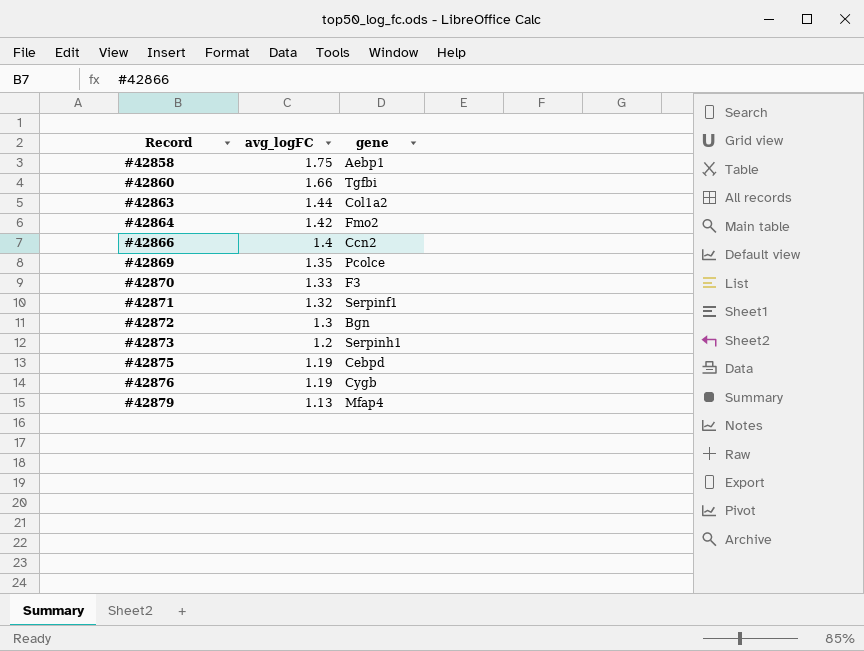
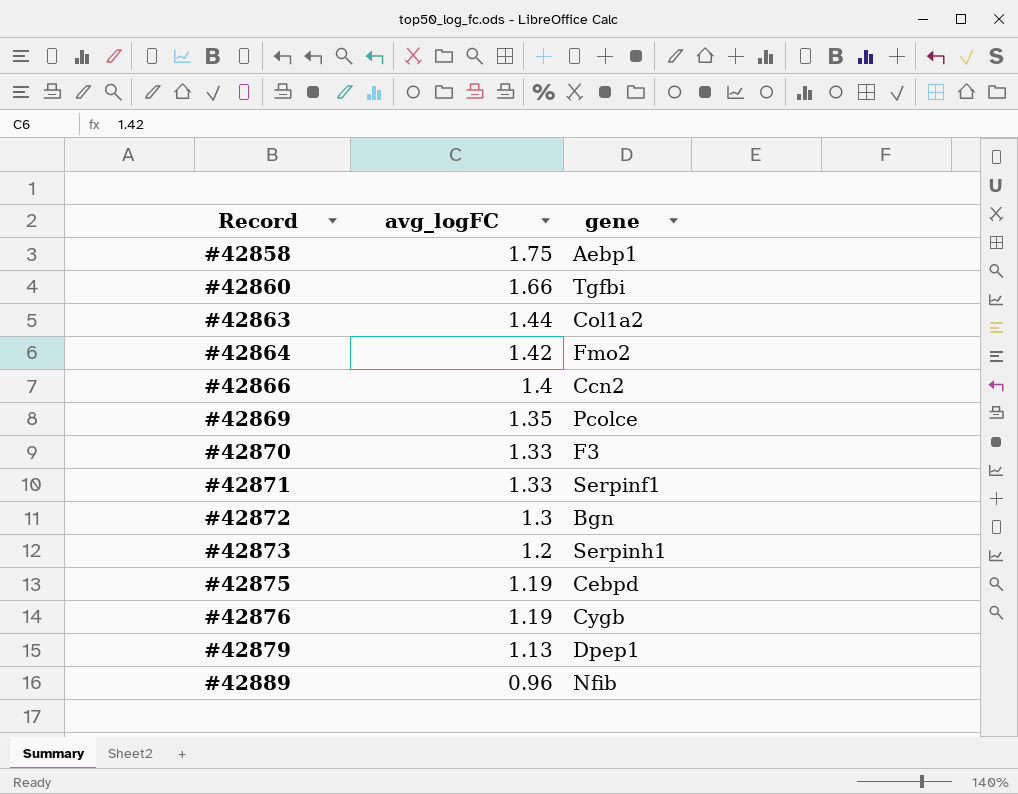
#42871 | avg_logFC: 1.32 -> 1.33
#42879 | gene: Mfap4 -> Dpep1
row #42889: none -> 0.96 | Nfib

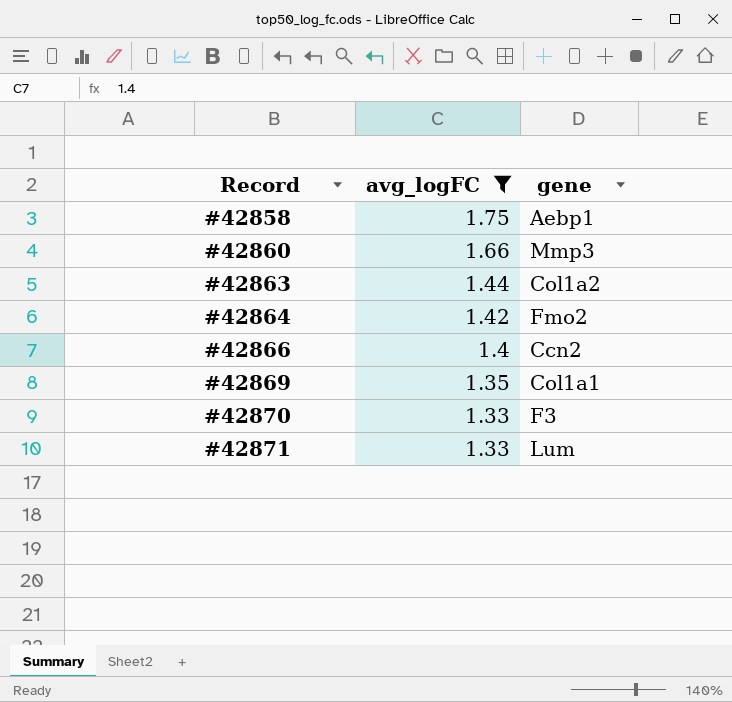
filter: none -> avg_logFC >= 1.33
#42860 | gene: Tgfbi -> Mmp3
#42869 | gene: Pcolce -> Col1a1
#42871 | gene: Serpinf1 -> Lum

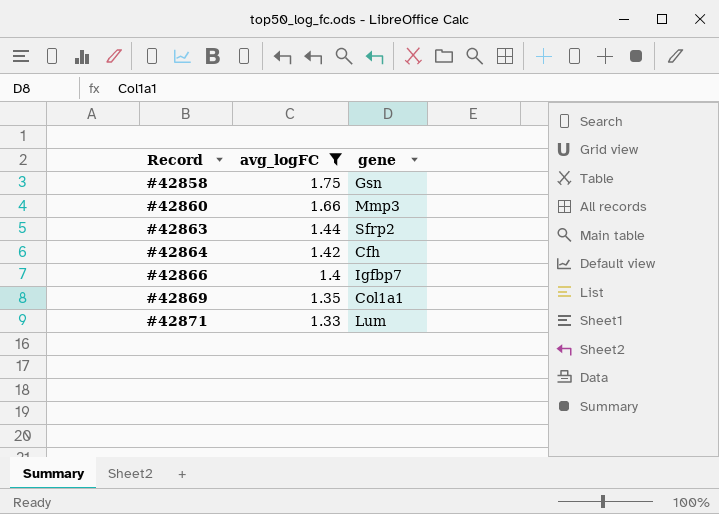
row #42870: 1.33 | F3 -> none
#42858 | gene: Aebp1 -> Gsn
#42863 | gene: Col1a2 -> Sfrp2
#42864 | gene: Fmo2 -> Cfh
#42866 | gene: Ccn2 -> Igfbp7

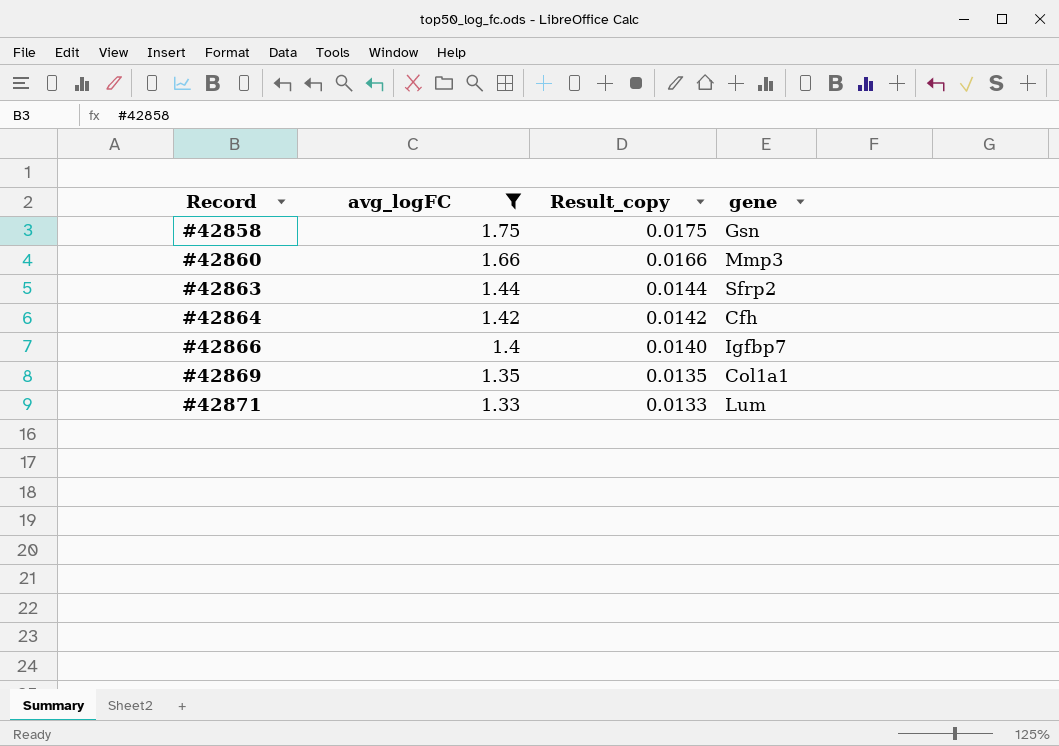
column Result_copy | formula: none -> [avg_logFC] * 0.01

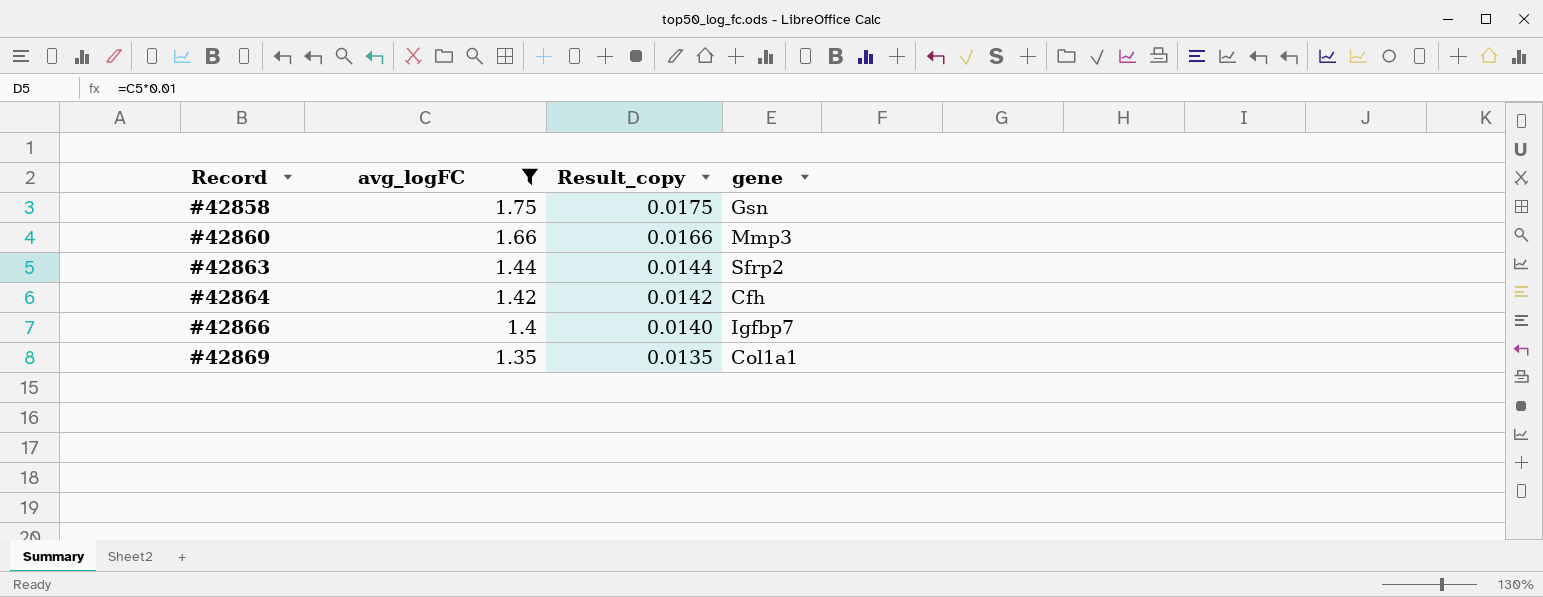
row #42871: 1.33 | 0.0133 | Lum -> none

